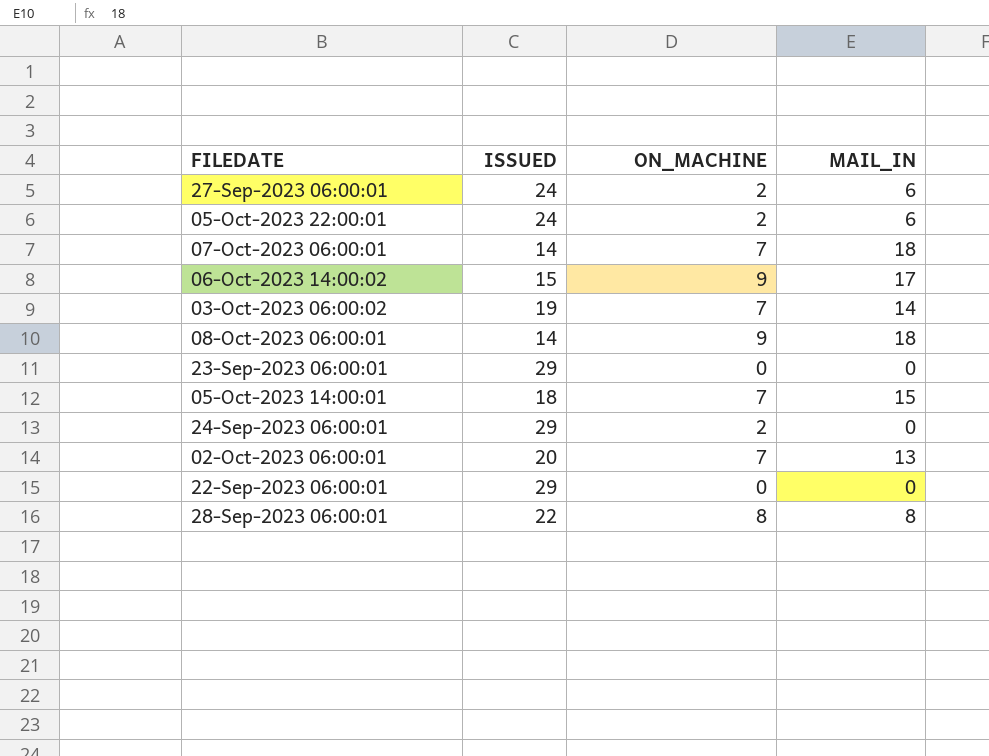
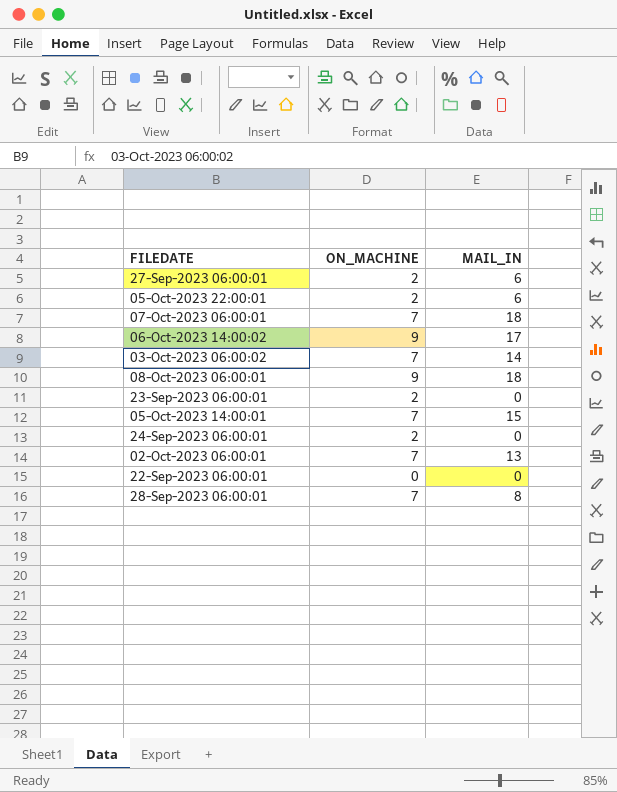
column ISSUED | position: 2 -> none
23-Sep-2023 06:00:01 | ON_MACHINE: 0 -> 2
28-Sep-2023 06:00:01 | ON_MACHINE: 8 -> 7

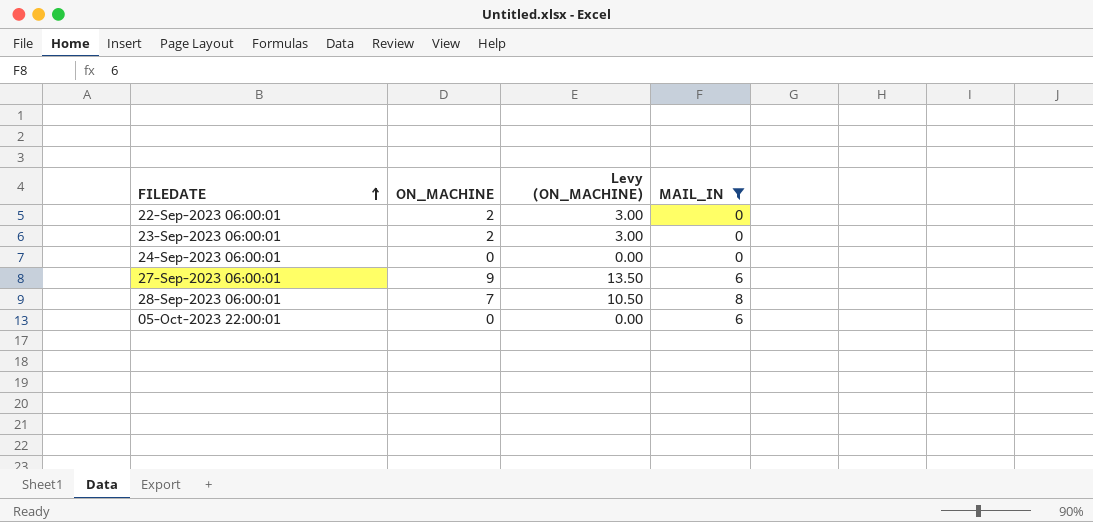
filter: none -> MAIL_IN <= 8
row order: none -> FILEDATE ascending
column Levy (ON_MACHINE) | formula: none -> [ON_MACHINE] * 1.5
22-Sep-2023 06:00:01 | ON_MACHINE: 0 -> 2
24-Sep-2023 06:00:01 | ON_MACHINE: 2 -> 0
27-Sep-2023 06:00:01 | ON_MACHINE: 2 -> 9
05-Oct-2023 22:00:01 | ON_MACHINE: 2 -> 0

